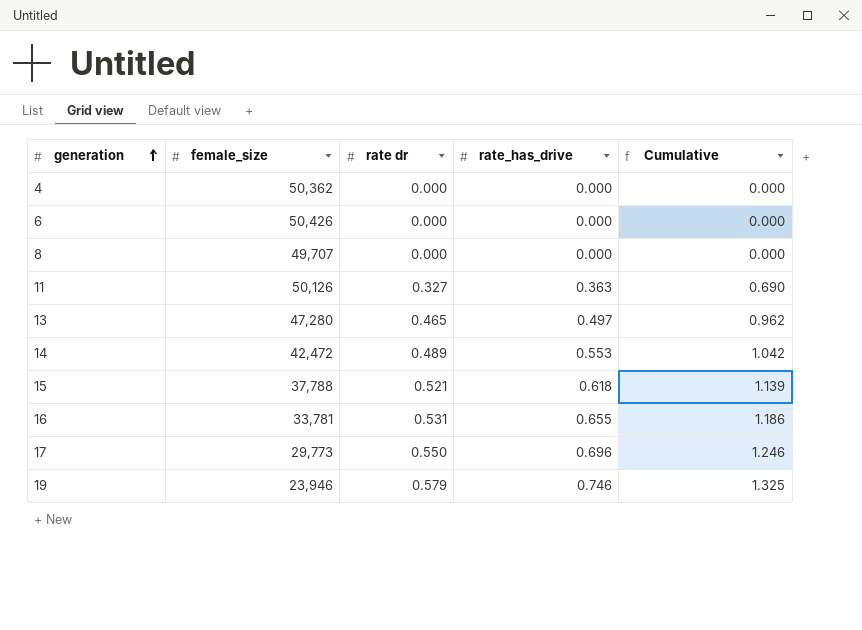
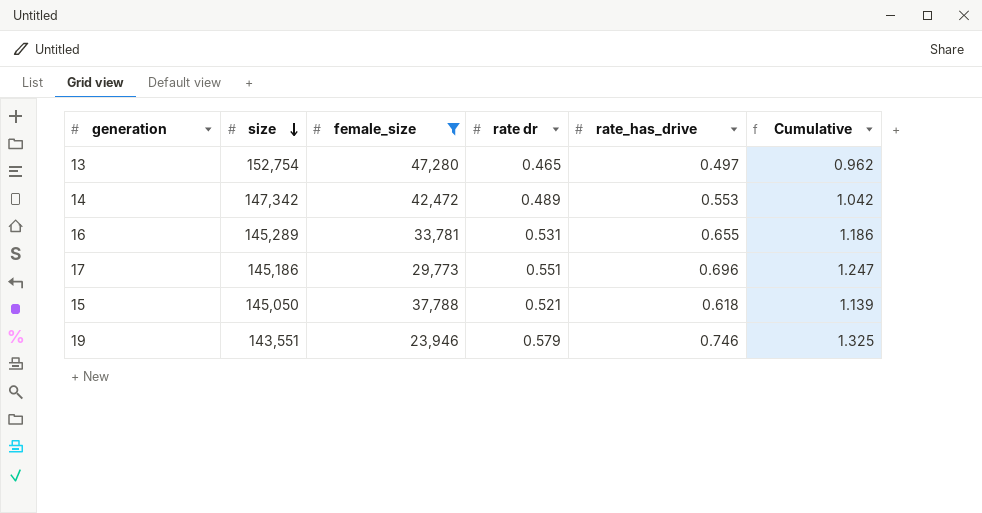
filter: none -> female_size <= 47,280
row order: generation ascending -> size descending
column size | position: none -> 2
17 | rate dr: 0.550 -> 0.551
17 | Cumulative: 1.246 -> 1.247

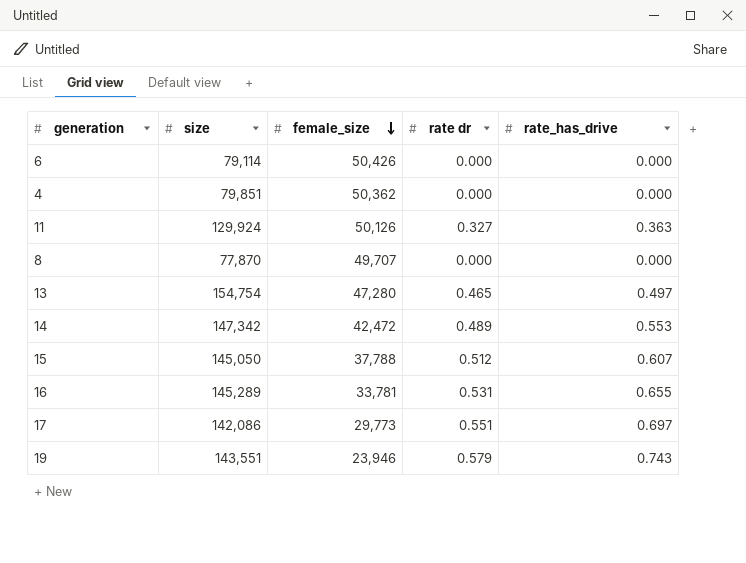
filter: female_size <= 47,280 -> none
row order: size descending -> female_size descending
column Cumulative | formula: [rate dr] + [rate_has_drive] -> none
13 | size: 152,754 -> 154,754
15 | rate dr: 0.521 -> 0.512
15 | rate_has_drive: 0.618 -> 0.607
17 | size: 145,186 -> 142,086
17 | rate_has_drive: 0.696 -> 0.697
19 | rate_has_drive: 0.746 -> 0.743

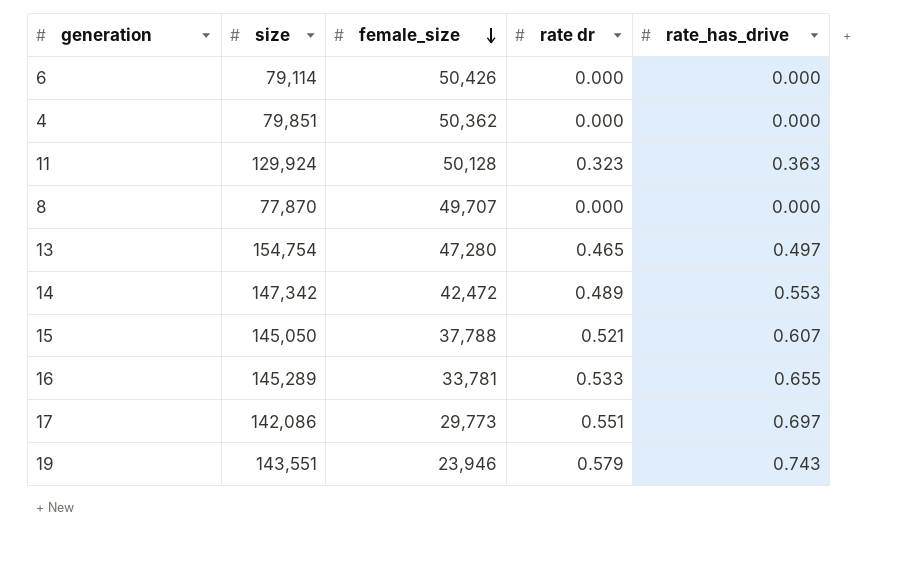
11 | female_size: 50,126 -> 50,128
11 | rate dr: 0.327 -> 0.323
15 | rate dr: 0.512 -> 0.521
16 | rate dr: 0.531 -> 0.533

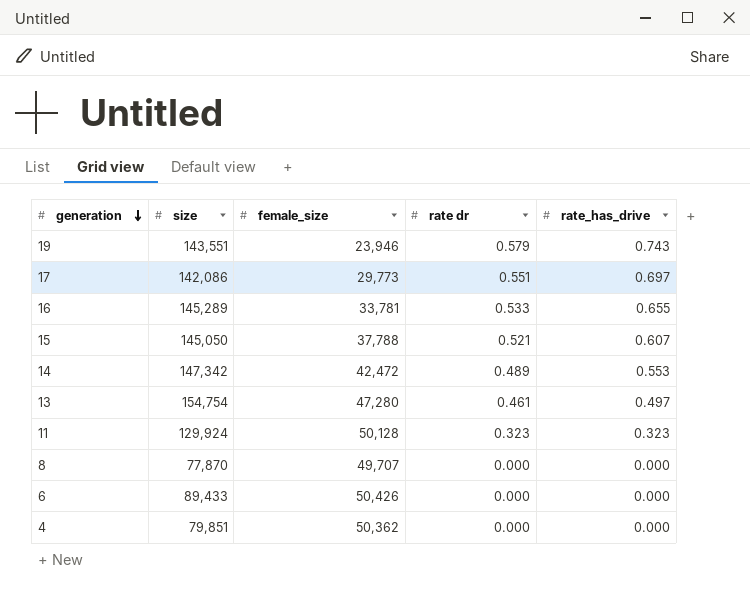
row order: female_size descending -> generation descending
13 | rate dr: 0.465 -> 0.461
11 | rate_has_drive: 0.363 -> 0.323
6 | size: 79,114 -> 89,433

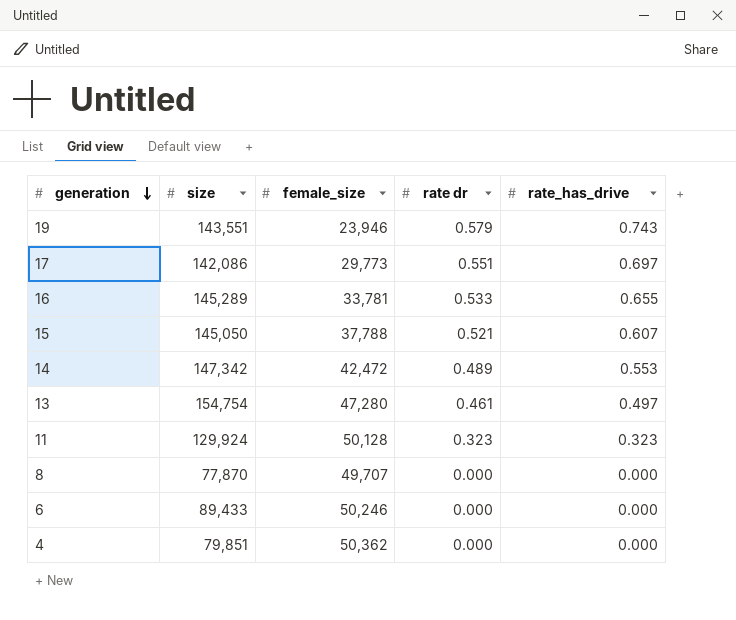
6 | female_size: 50,426 -> 50,246

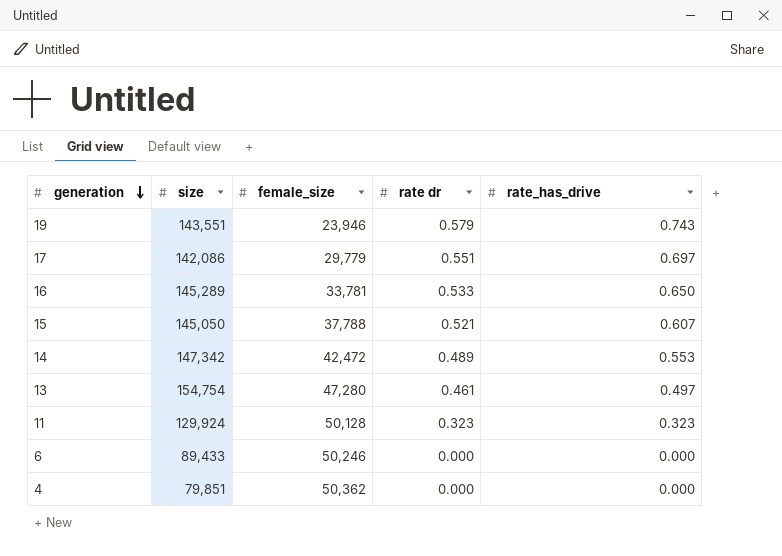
row 8: 77,870 | 49,707 | 0.000 | 0.000 -> none
17 | female_size: 29,773 -> 29,779
16 | rate_has_drive: 0.655 -> 0.650

